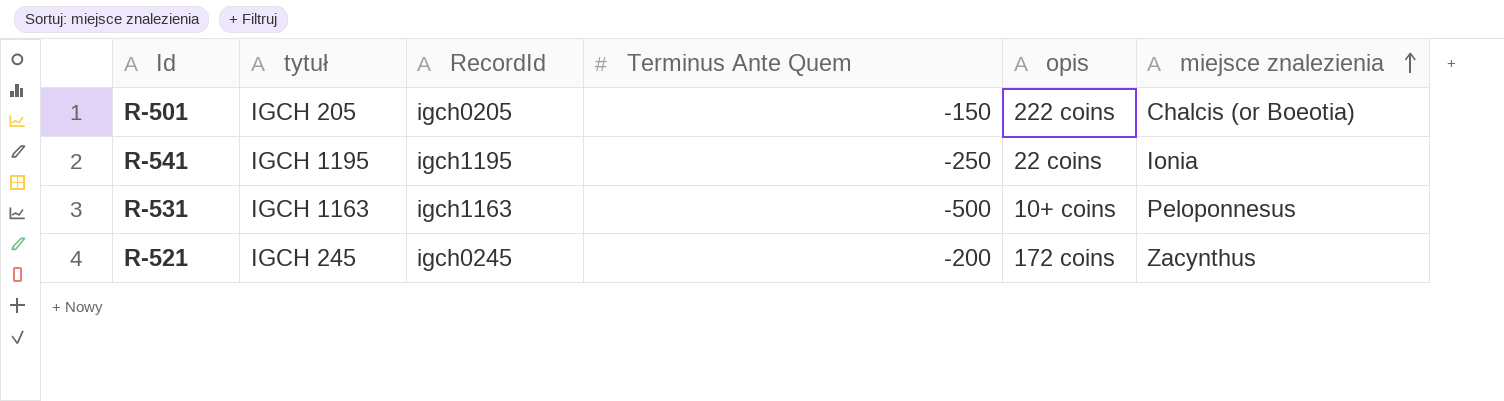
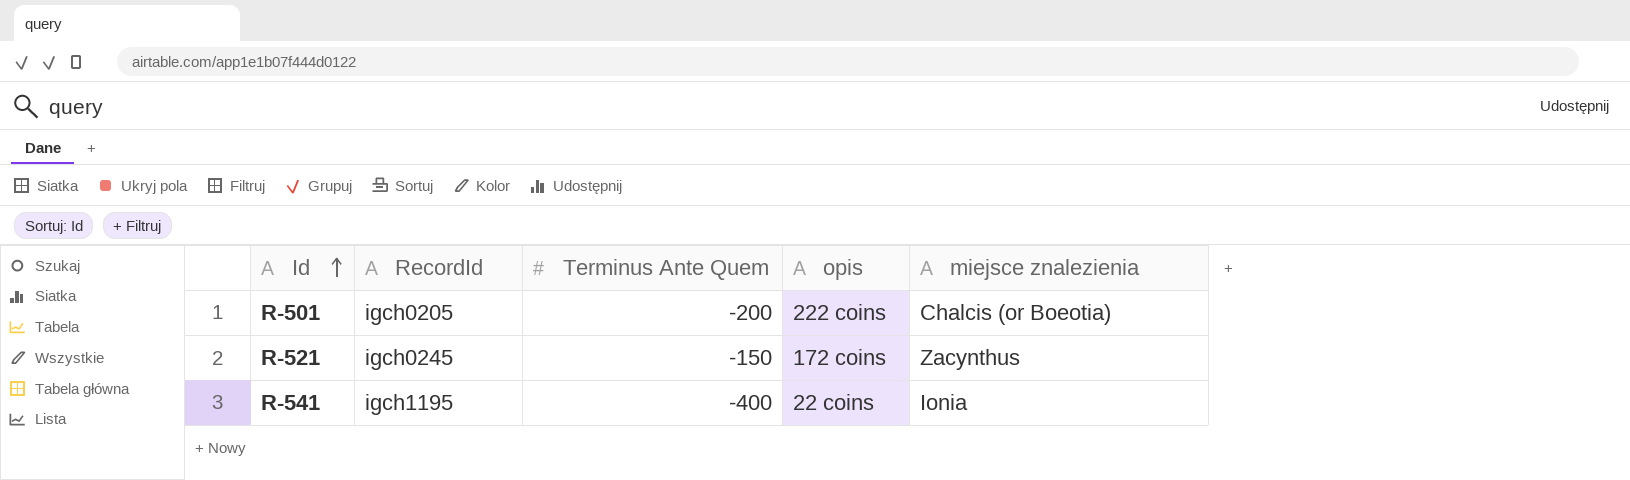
row order: miejsce znalezienia ascending -> Id ascending
column tytuł | position: 2 -> none
row R-531: IGCH 1163 | igch1163 | -500 | 10+ coins | Peloponnesus -> none
R-501 | Terminus Ante Quem: -150 -> -200
R-521 | Terminus Ante Quem: -200 -> -150
R-541 | Terminus Ante Quem: -250 -> -400

